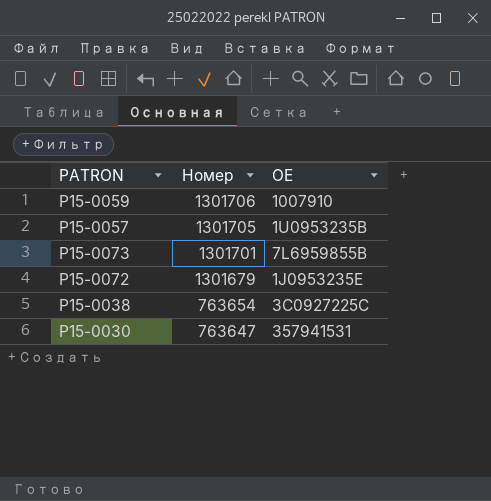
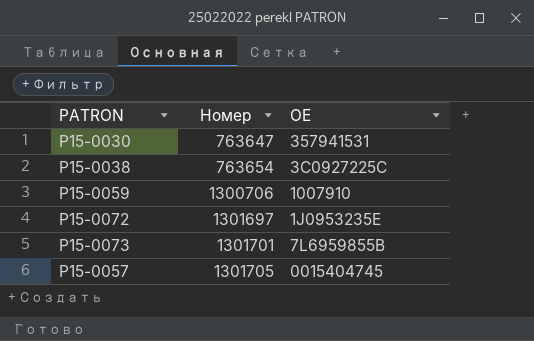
row order: Номер descending -> Номер ascending
P15-0059 | Номер: 1301706 -> 1300706
P15-0072 | Номер: 1301679 -> 1301697
P15-0057 | OE: 1U0953235B -> 0015404745

